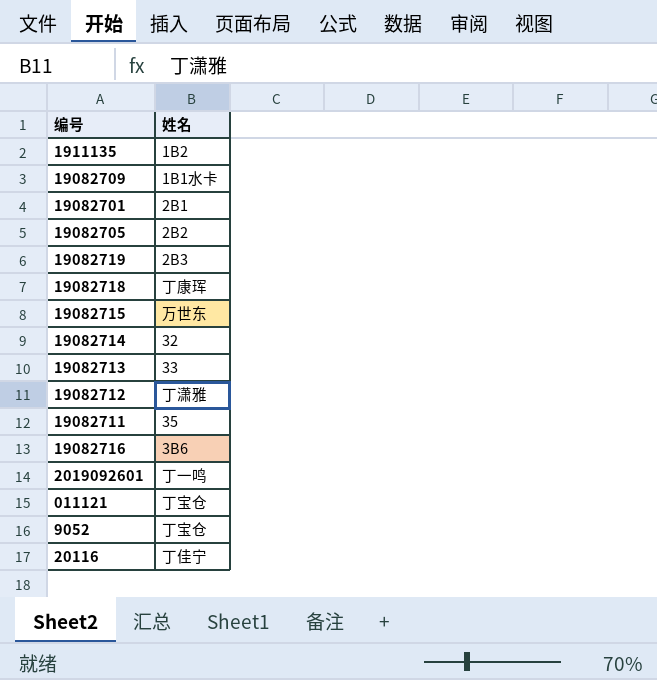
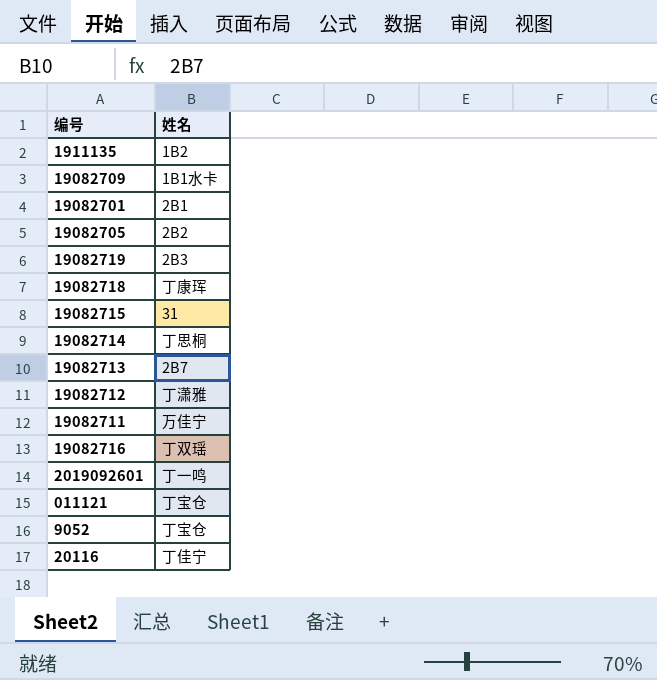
19082715 | 姓名: 万世东 -> 31
19082714 | 姓名: 32 -> 丁思桐
19082713 | 姓名: 33 -> 2B7
19082711 | 姓名: 35 -> 万佳宁
19082716 | 姓名: 3B6 -> 丁双瑶

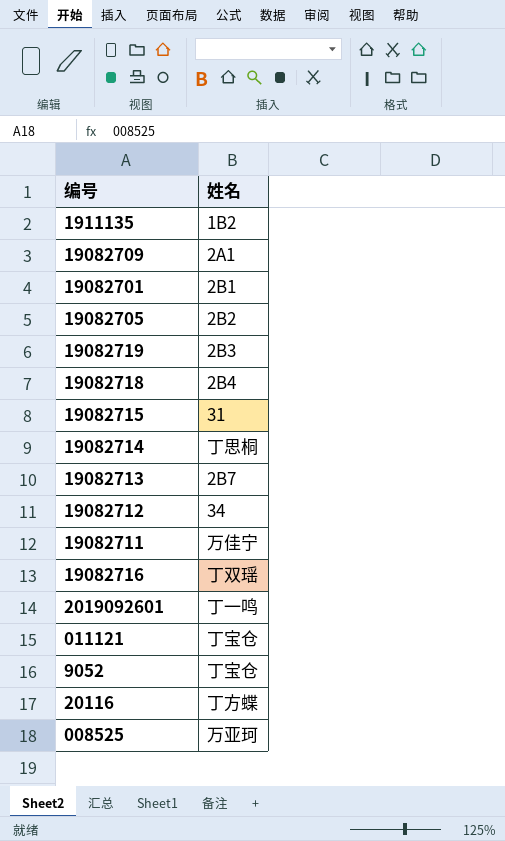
19082709 | 姓名: 1B1水卡 -> 2A1
19082718 | 姓名: 丁康珲 -> 2B4
19082712 | 姓名: 丁潇雅 -> 34
20116 | 姓名: 丁佳宁 -> 丁方蝶
row 008525: none -> 万亚珂

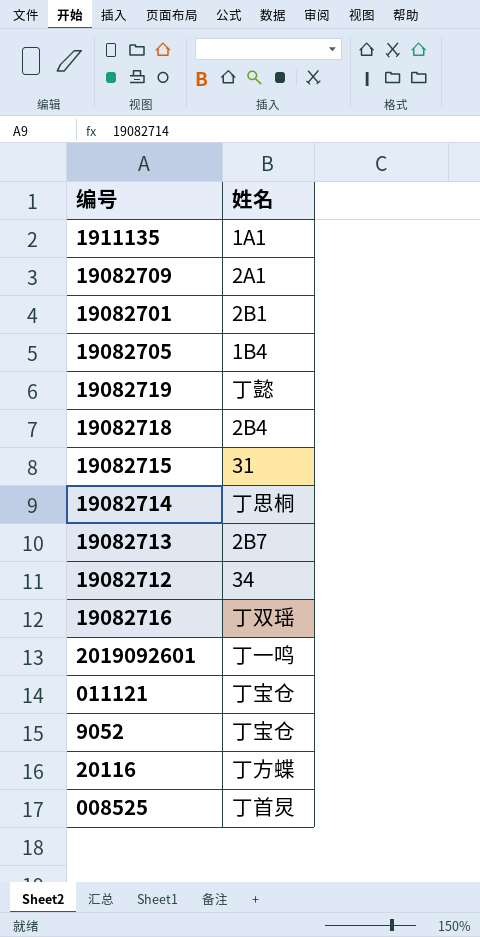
row 19082711: 万佳宁 -> none
1911135 | 姓名: 1B2 -> 1A1
19082705 | 姓名: 2B2 -> 1B4
19082719 | 姓名: 2B3 -> 丁懿
008525 | 姓名: 万亚珂 -> 丁首炅

